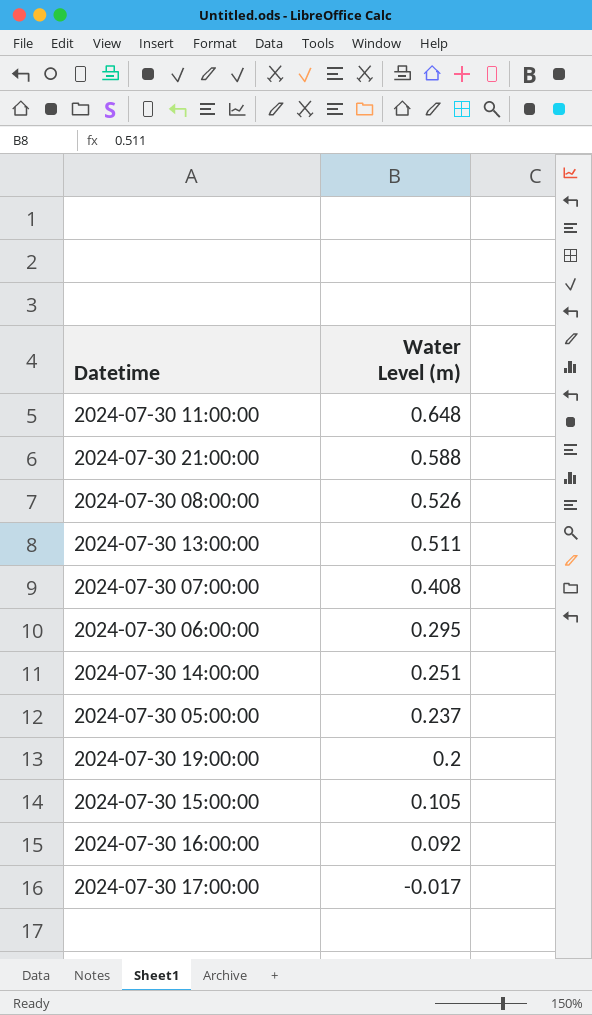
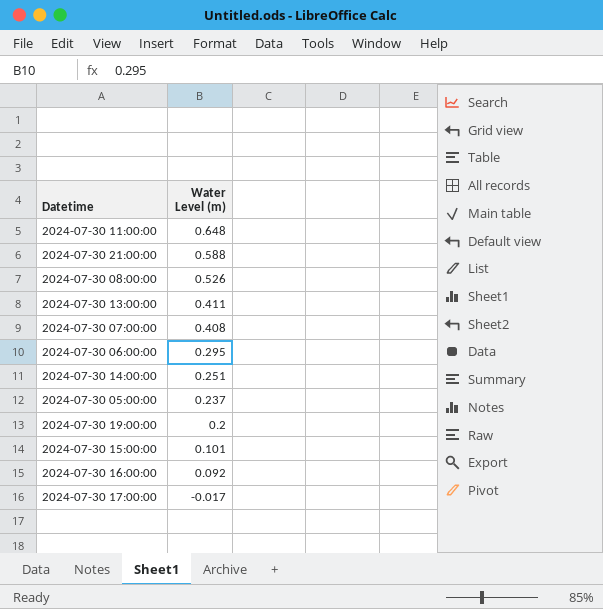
2024-07-30 13:00:00 | Water Level (m): 0.511 -> 0.411
2024-07-30 15:00:00 | Water Level (m): 0.105 -> 0.101

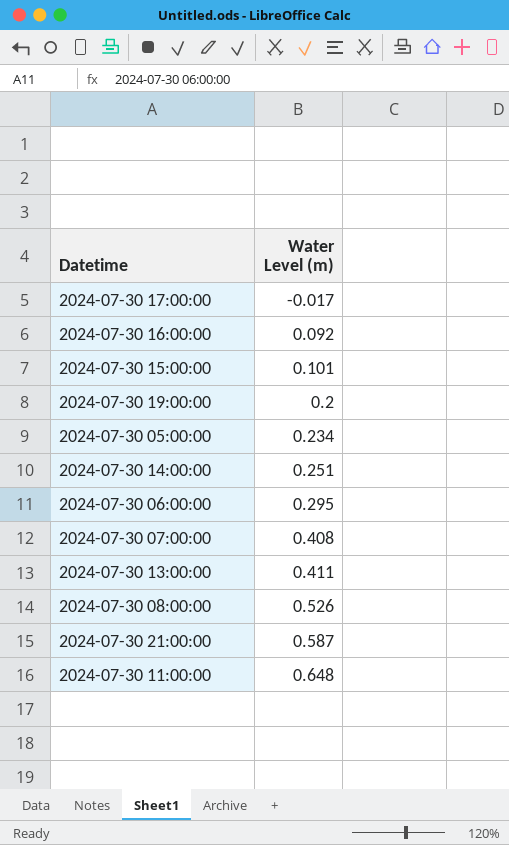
row order: Water Level (m) descending -> Water Level (m) ascending
2024-07-30 05:00:00 | Water Level (m): 0.237 -> 0.234
2024-07-30 21:00:00 | Water Level (m): 0.588 -> 0.587

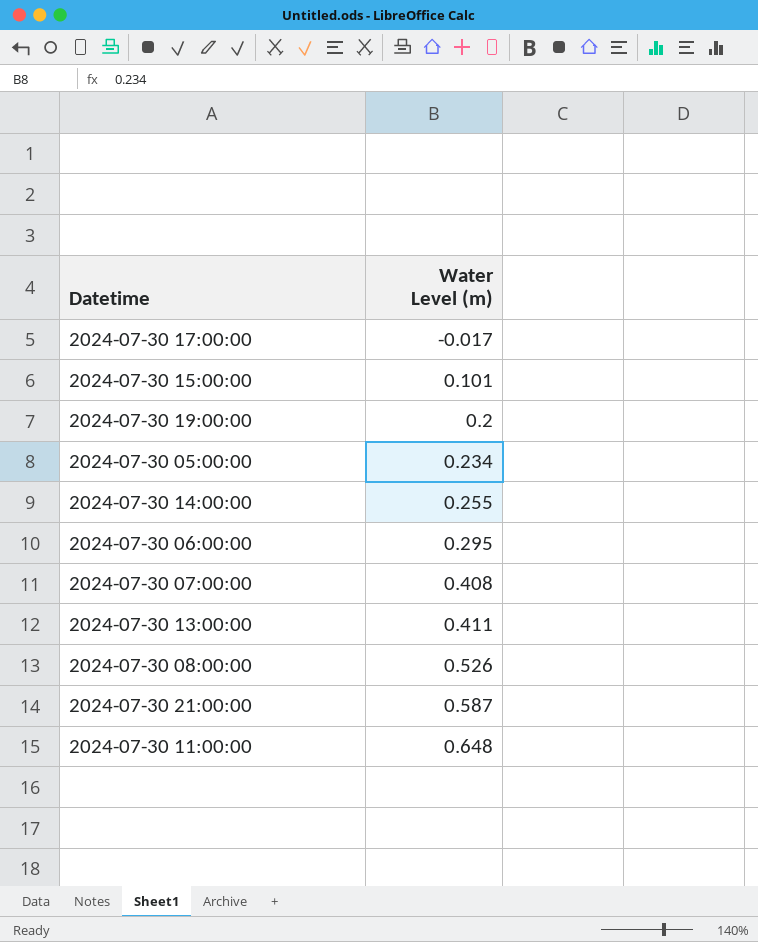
row 2024-07-30 16:00:00: 0.092 -> none
2024-07-30 14:00:00 | Water Level (m): 0.251 -> 0.255

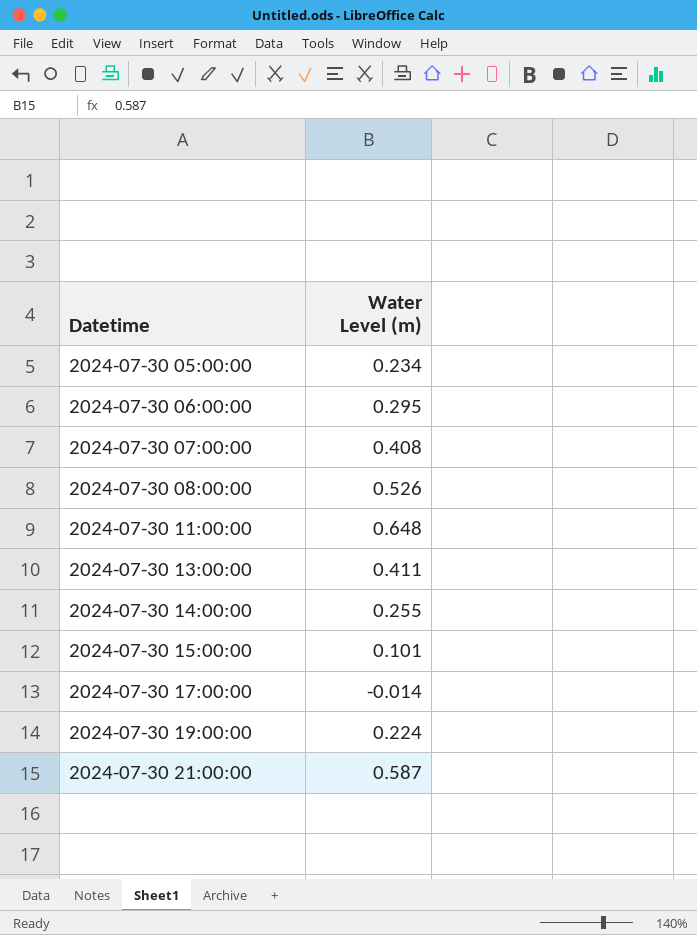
row order: Water Level (m) ascending -> Datetime ascending
2024-07-30 17:00:00 | Water Level (m): -0.017 -> -0.014
2024-07-30 19:00:00 | Water Level (m): 0.2 -> 0.224

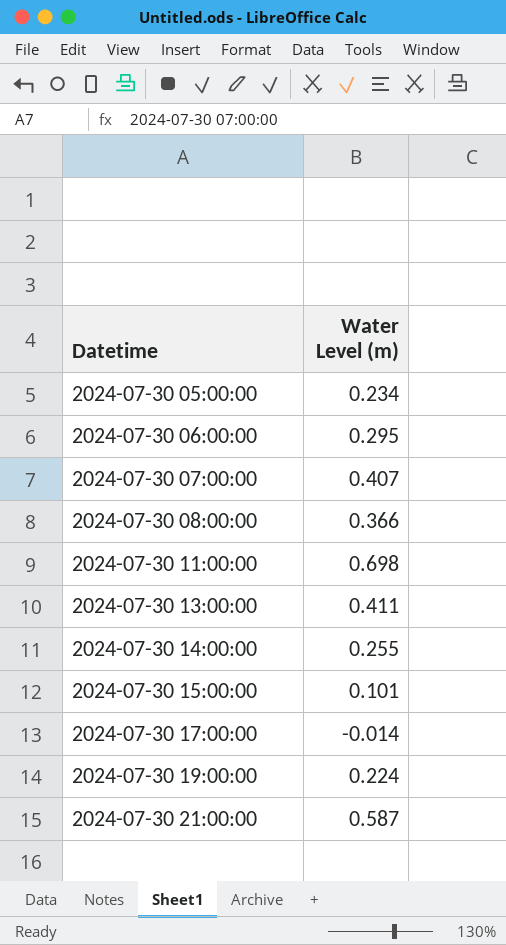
2024-07-30 07:00:00 | Water Level (m): 0.408 -> 0.407
2024-07-30 08:00:00 | Water Level (m): 0.526 -> 0.366
2024-07-30 11:00:00 | Water Level (m): 0.648 -> 0.698

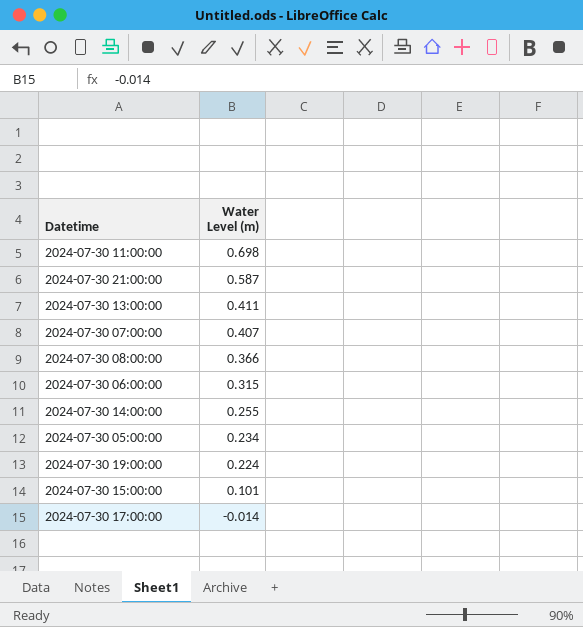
row order: Datetime ascending -> Water Level (m) descending
2024-07-30 06:00:00 | Water Level (m): 0.295 -> 0.315

